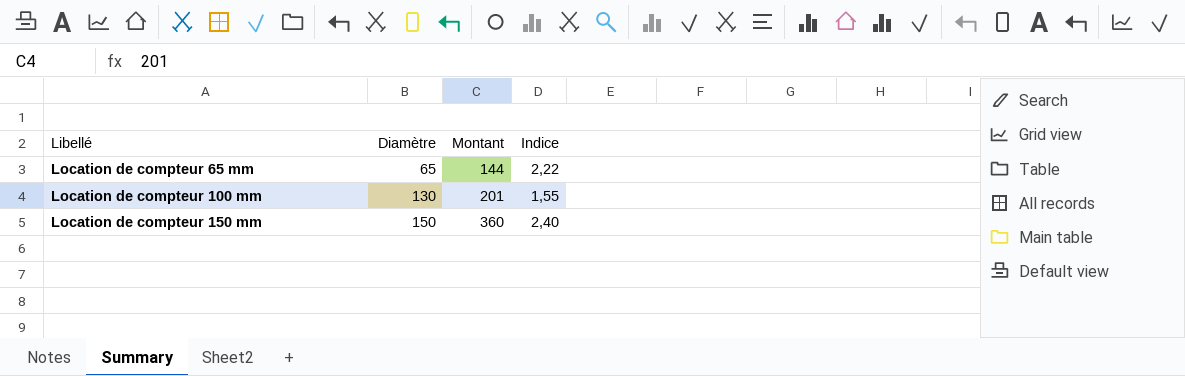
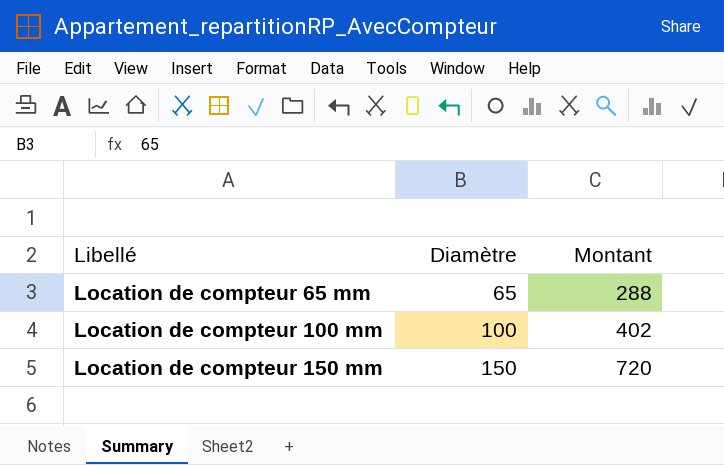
column Indice | formula: [Montant] / [Diamètre] -> none
Location de compteur 65 mm | Montant: 144 -> 288
Location de compteur 100 mm | Diamètre: 130 -> 100
Location de compteur 100 mm | Montant: 201 -> 402
Location de compteur 150 mm | Montant: 360 -> 720

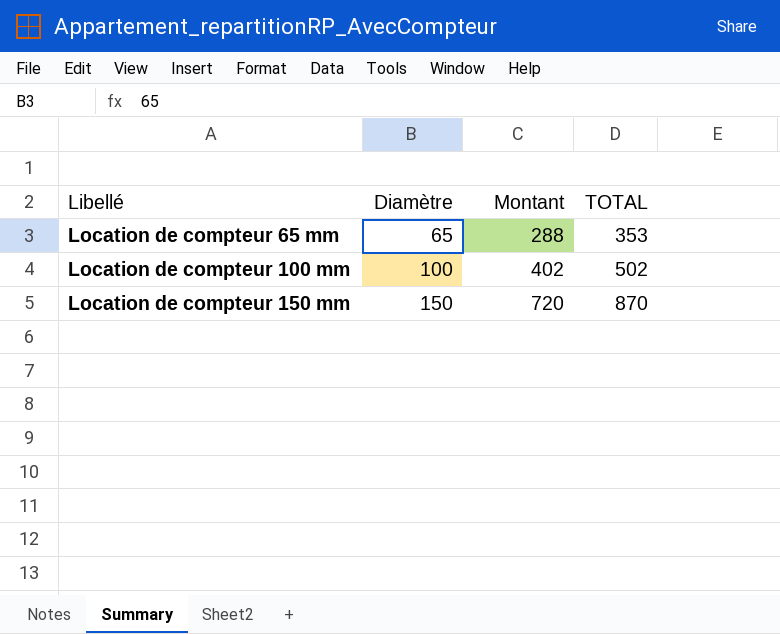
column TOTAL | formula: none -> [Diamètre] + [Montant]

